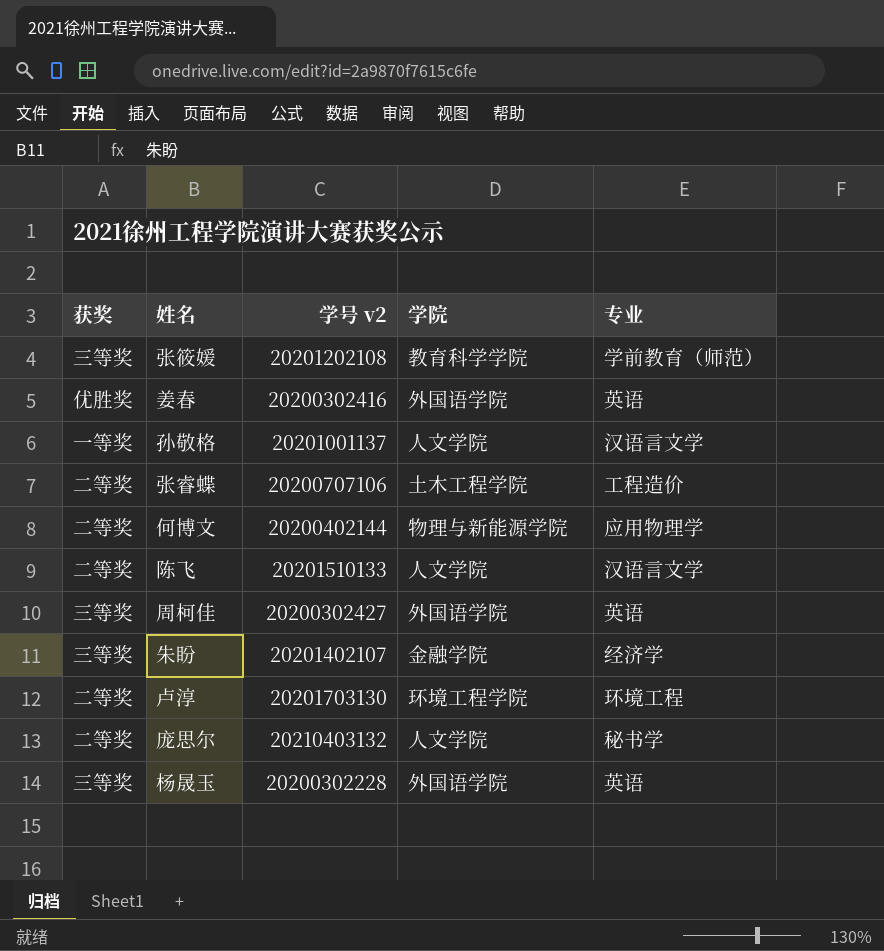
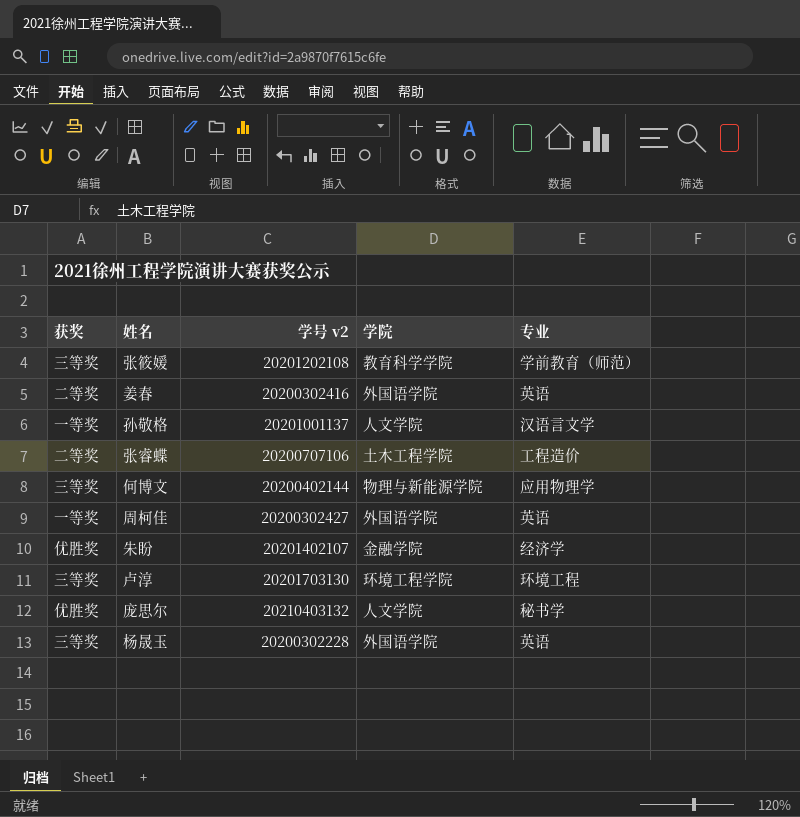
row 陈飞: 二等奖 | 20201510133 | 人文学院 | 汉语言文学 -> none
姜春 | 获奖: 优胜奖 -> 二等奖
何博文 | 获奖: 二等奖 -> 三等奖
周柯佳 | 获奖: 三等奖 -> 一等奖
朱盼 | 获奖: 三等奖 -> 优胜奖
卢淳 | 获奖: 二等奖 -> 三等奖
庞思尔 | 获奖: 二等奖 -> 优胜奖

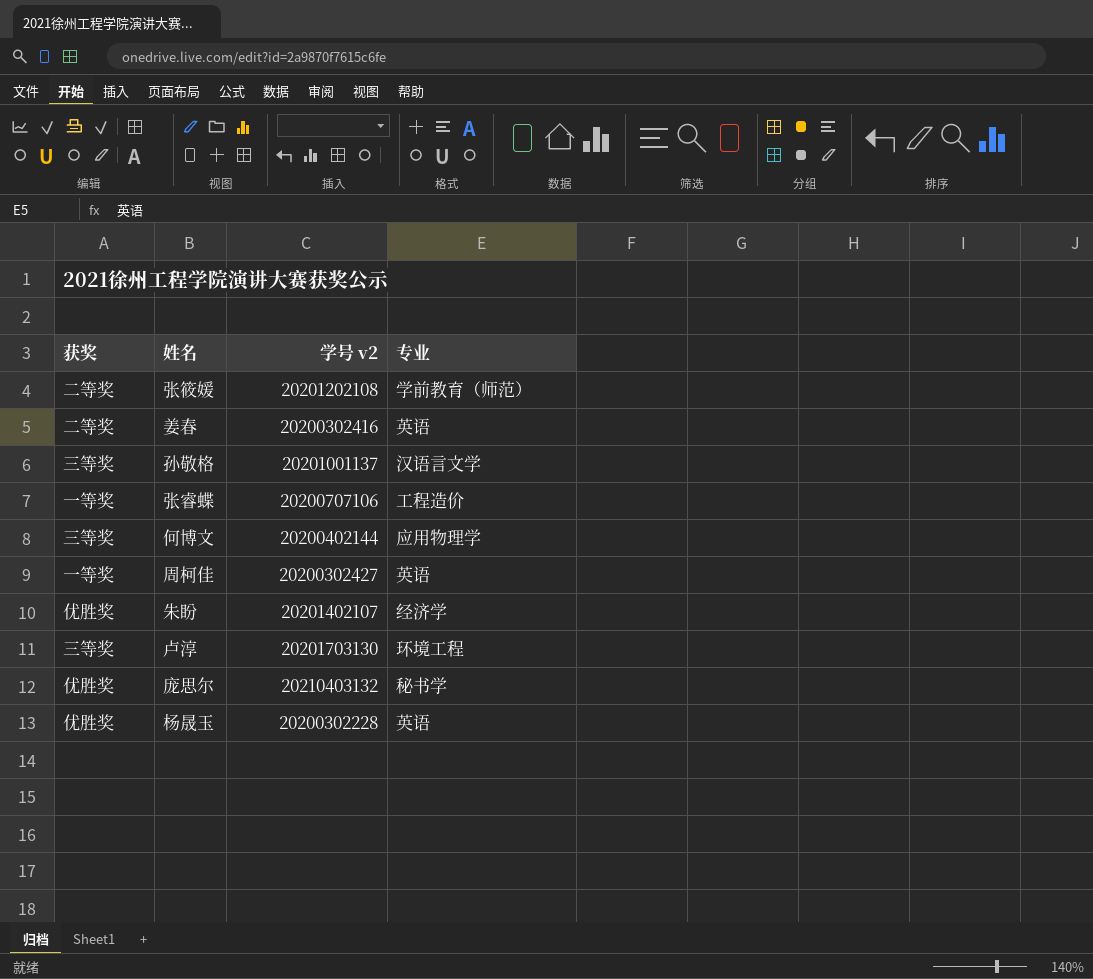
column 学院 | position: 4 -> none
张筱媛 | 获奖: 三等奖 -> 二等奖
孙敬格 | 获奖: 一等奖 -> 三等奖
张睿蝶 | 获奖: 二等奖 -> 一等奖
杨晟玉 | 获奖: 三等奖 -> 优胜奖

